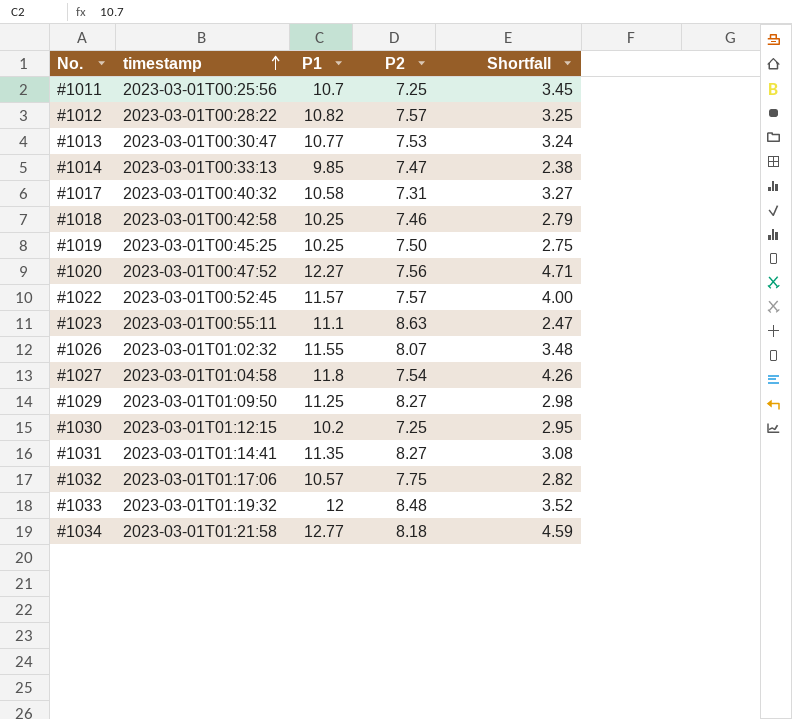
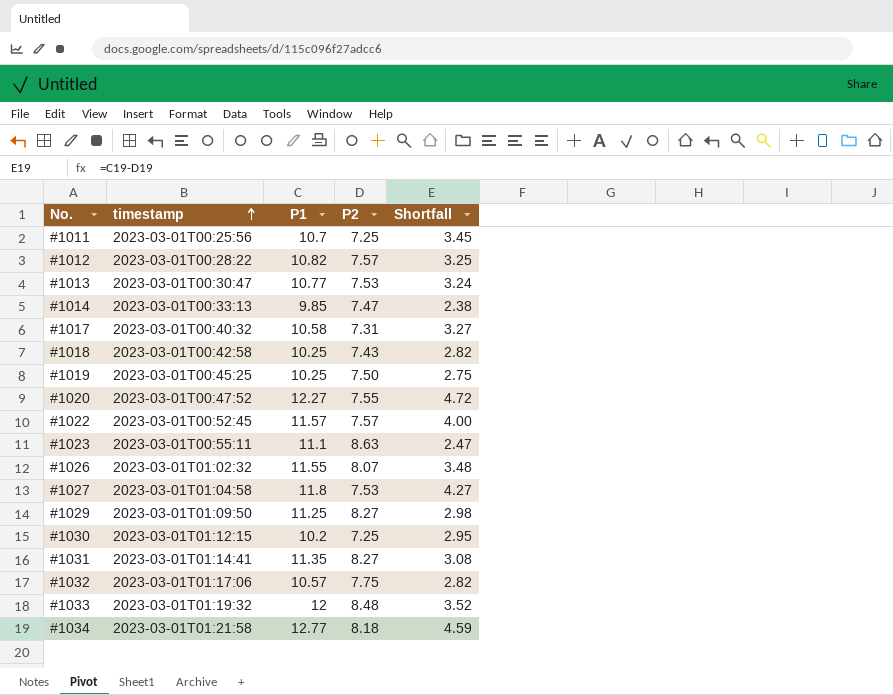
#1018 | P2: 7.46 -> 7.43
#1018 | Shortfall: 2.79 -> 2.82
#1020 | P2: 7.56 -> 7.55
#1020 | Shortfall: 4.71 -> 4.72
#1027 | P2: 7.54 -> 7.53
#1027 | Shortfall: 4.26 -> 4.27

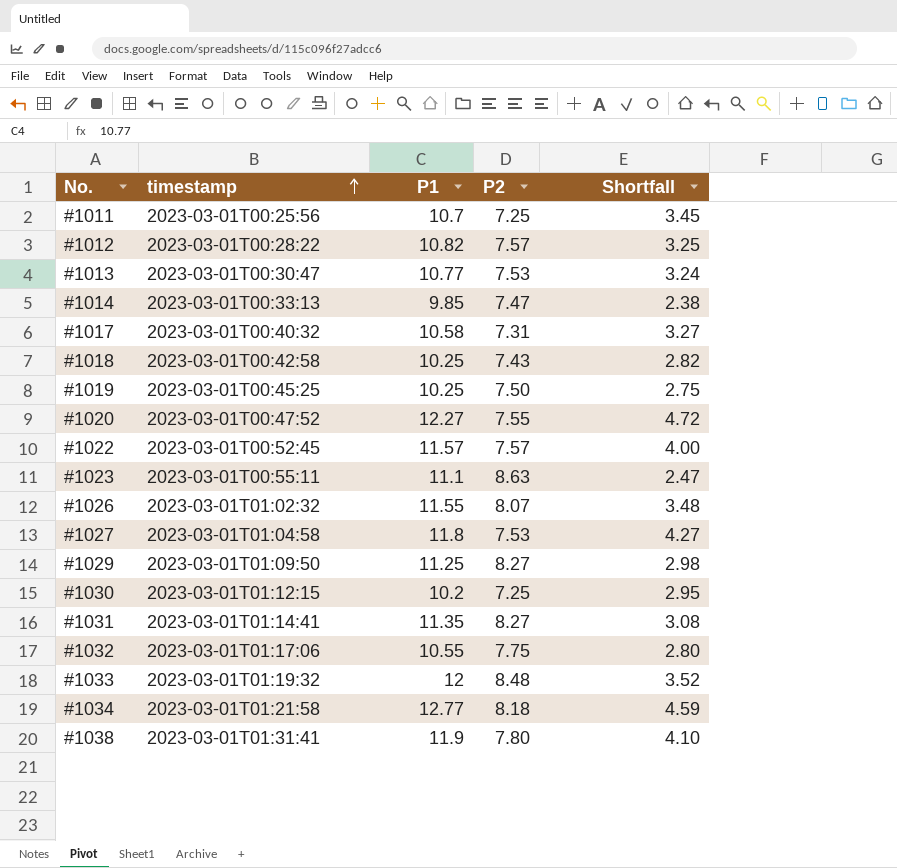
#1032 | P1: 10.57 -> 10.55
#1032 | Shortfall: 2.82 -> 2.80
row #1038: none -> 2023-03-01T01:31:41 | 11.9 | 7.80 | 4.10

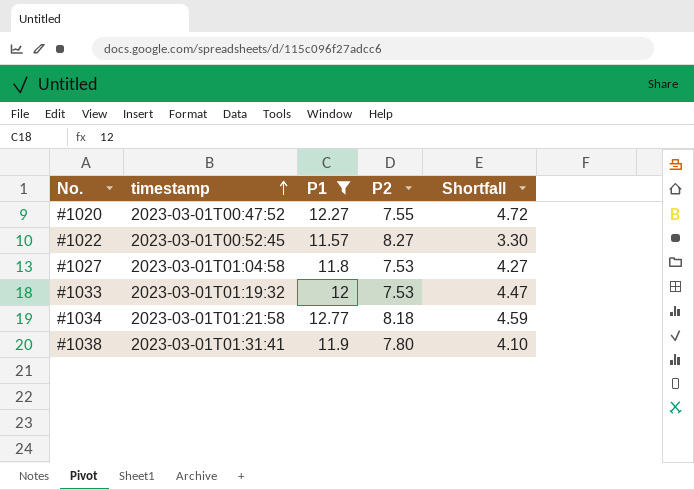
filter: none -> P1 >= 11.57
#1022 | P2: 7.57 -> 8.27
#1022 | Shortfall: 4.00 -> 3.30
#1033 | P2: 8.48 -> 7.53
#1033 | Shortfall: 3.52 -> 4.47

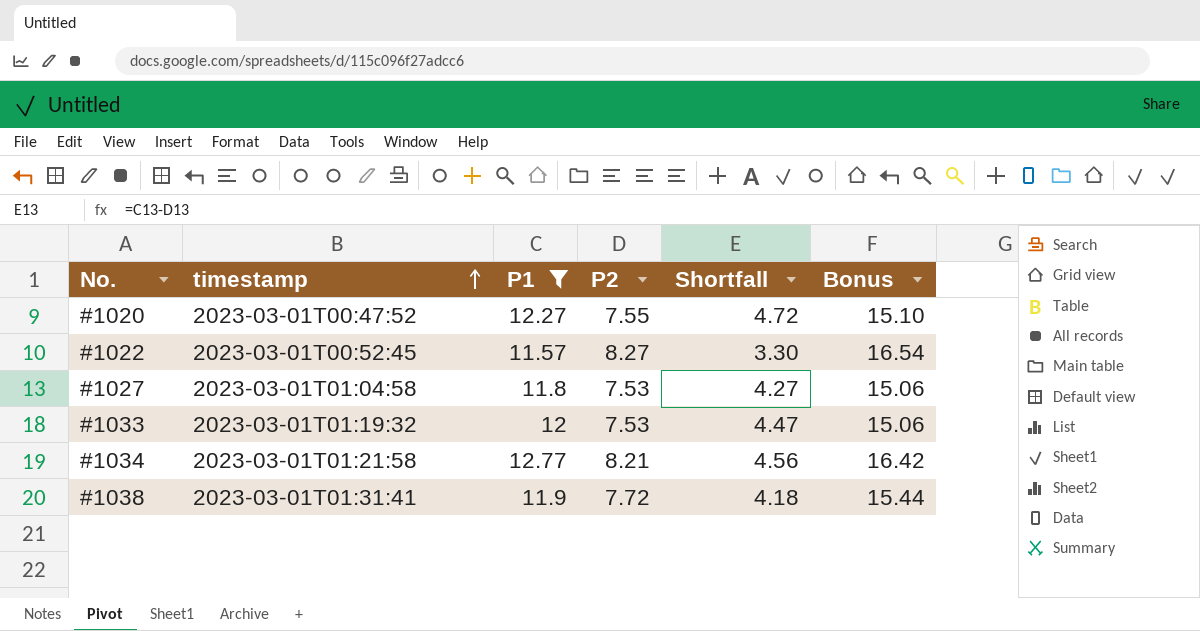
column Bonus | formula: none -> [P2] * 2
#1034 | P2: 8.18 -> 8.21
#1034 | Shortfall: 4.59 -> 4.56
#1038 | P2: 7.80 -> 7.72
#1038 | Shortfall: 4.10 -> 4.18

